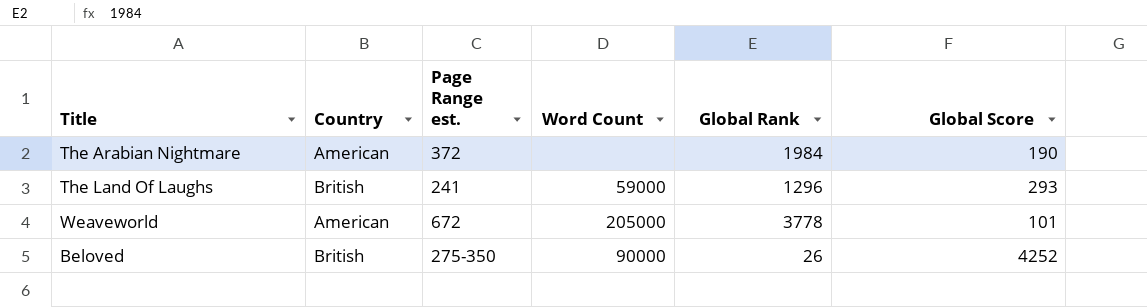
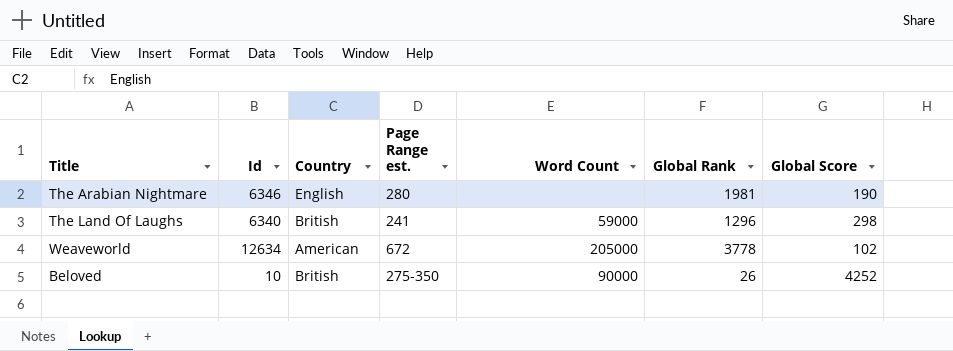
column Id | position: none -> 2
The Arabian Nightmare | Country: American -> English
The Arabian Nightmare | Page Range est.: 372 -> 280
The Arabian Nightmare | Global Rank: 1984 -> 1981
The Land Of Laughs | Global Score: 293 -> 298
Weaveworld | Global Score: 101 -> 102

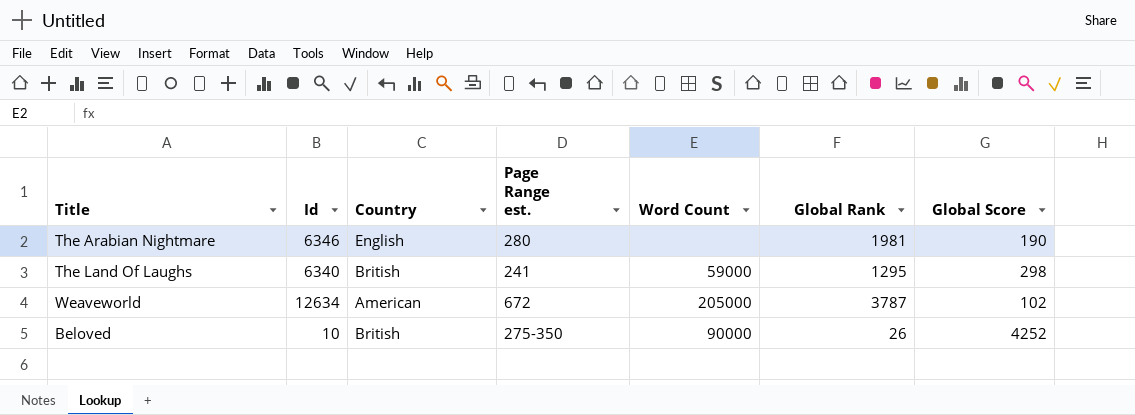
The Land Of Laughs | Global Rank: 1296 -> 1295
Weaveworld | Global Rank: 3778 -> 3787

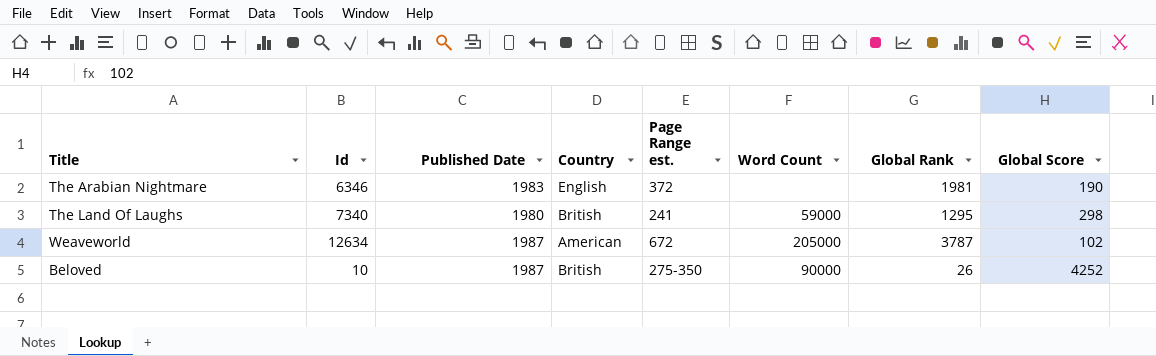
column Published Date | position: none -> 3
The Arabian Nightmare | Page Range est.: 280 -> 372
The Land Of Laughs | Id: 6340 -> 7340

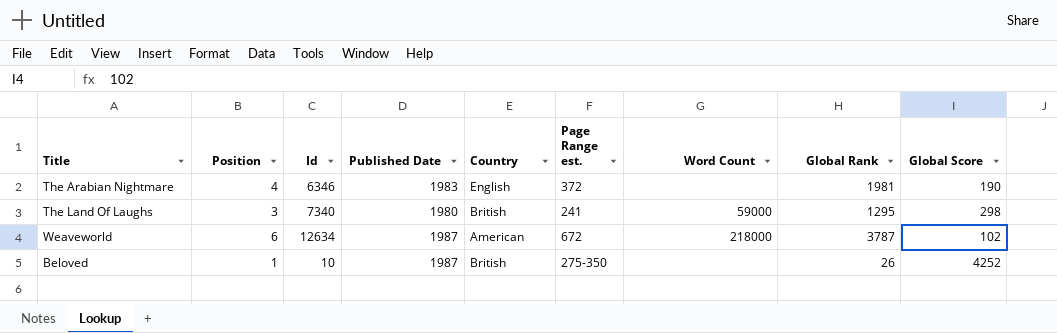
column Position | position: none -> 2
Weaveworld | Word Count: 205000 -> 218000
Beloved | Word Count: 90000 -> none

